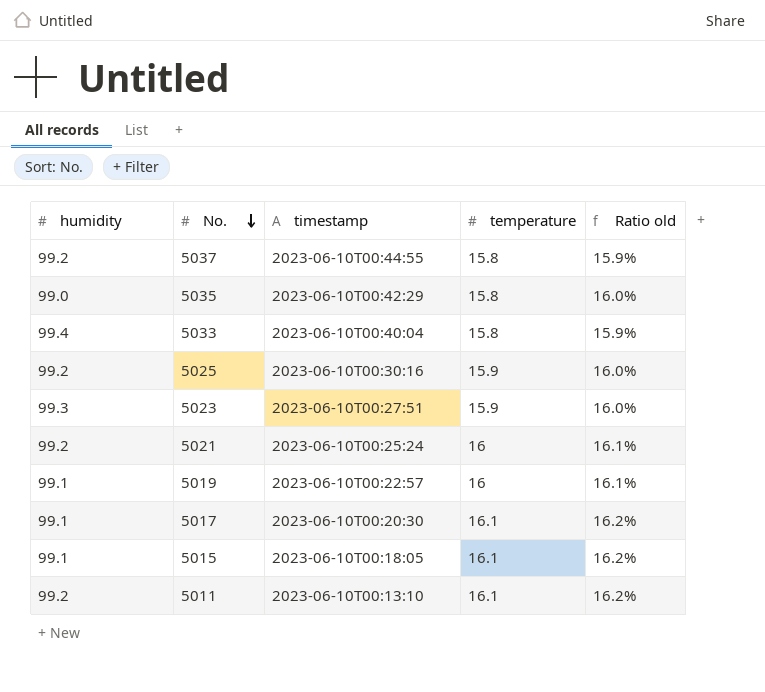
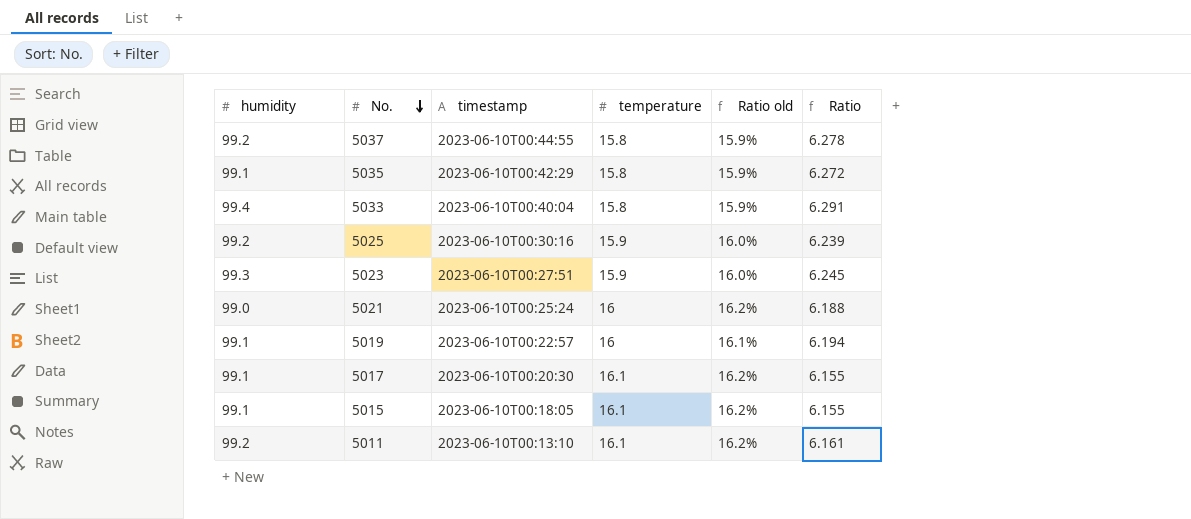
column Ratio | formula: none -> [humidity] / [temperature]
5035 | humidity: 99.0 -> 99.1
5035 | Ratio old: 16.0% -> 15.9%
5021 | humidity: 99.2 -> 99.0
5021 | Ratio old: 16.1% -> 16.2%

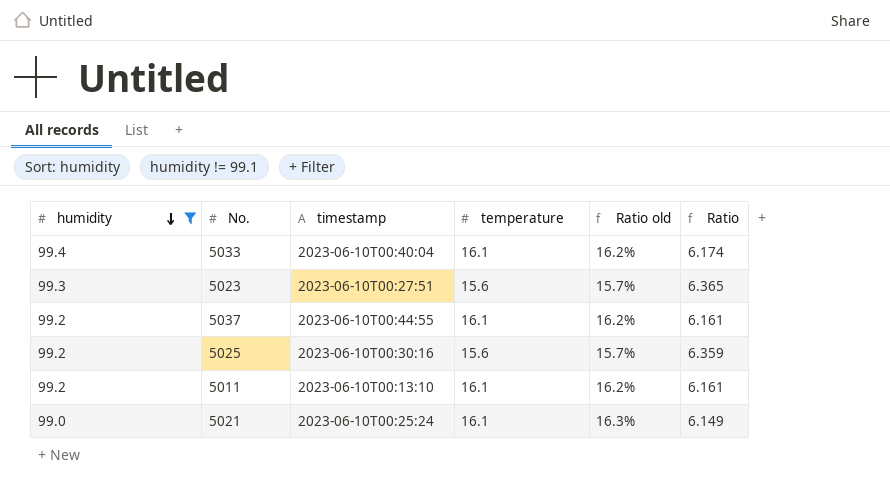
filter: none -> humidity != 99.1
row order: No. descending -> humidity descending
5033 | temperature: 15.8 -> 16.1
5033 | Ratio old: 15.9% -> 16.2%
5033 | Ratio: 6.291 -> 6.174
5023 | temperature: 15.9 -> 15.6
5023 | Ratio old: 16.0% -> 15.7%
5023 | Ratio: 6.245 -> 6.365
5037 | temperature: 15.8 -> 16.1
5037 | Ratio old: 15.9% -> 16.2%
5037 | Ratio: 6.278 -> 6.161
5025 | temperature: 15.9 -> 15.6
5025 | Ratio old: 16.0% -> 15.7%
5025 | Ratio: 6.239 -> 6.359
5021 | temperature: 16 -> 16.1
5021 | Ratio old: 16.2% -> 16.3%
5021 | Ratio: 6.188 -> 6.149

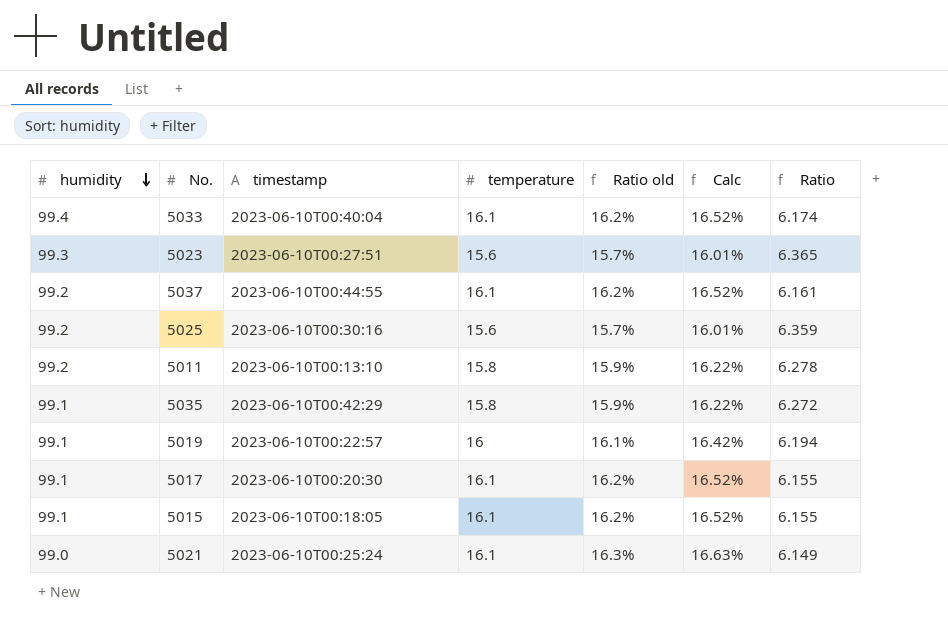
filter: humidity != 99.1 -> none
column Calc | formula: none -> [Ratio old] * 1.02
5011 | temperature: 16.1 -> 15.8
5011 | Ratio old: 16.2% -> 15.9%
5011 | Ratio: 6.161 -> 6.278

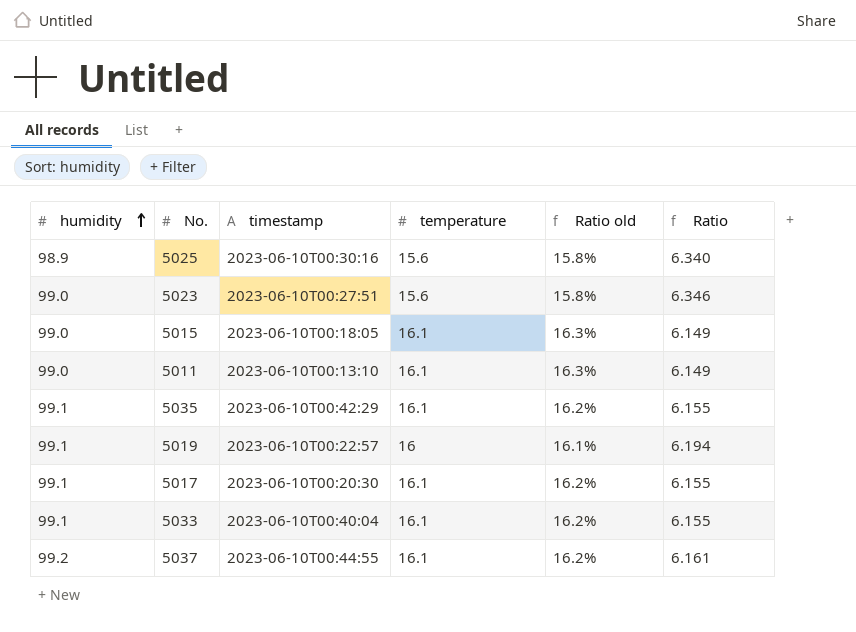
row order: humidity descending -> humidity ascending
column Calc | formula: [Ratio old] * 1.02 -> none
row 5021: 99.0 | 2023-06-10T00:25:24 | 16.1 | 16.3% | 16.63% | 6.149 -> none
5025 | humidity: 99.2 -> 98.9
5025 | Ratio old: 15.7% -> 15.8%
5025 | Ratio: 6.359 -> 6.340
5023 | humidity: 99.3 -> 99.0
5023 | Ratio old: 15.7% -> 15.8%
5023 | Ratio: 6.365 -> 6.346
5015 | humidity: 99.1 -> 99.0
5015 | Ratio old: 16.2% -> 16.3%
5015 | Ratio: 6.155 -> 6.149
5011 | humidity: 99.2 -> 99.0
5011 | temperature: 15.8 -> 16.1
5011 | Ratio old: 15.9% -> 16.3%
5011 | Ratio: 6.278 -> 6.149
5035 | temperature: 15.8 -> 16.1
5035 | Ratio old: 15.9% -> 16.2%
5035 | Ratio: 6.272 -> 6.155
5033 | humidity: 99.4 -> 99.1
5033 | Ratio: 6.174 -> 6.155

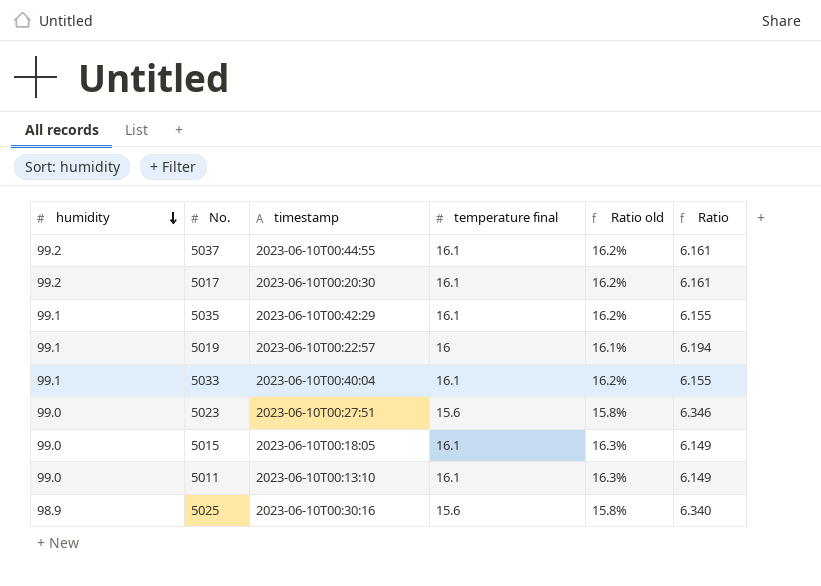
row order: humidity ascending -> humidity descending
column name: temperature -> temperature final
5017 | humidity: 99.1 -> 99.2
5017 | Ratio: 6.155 -> 6.161

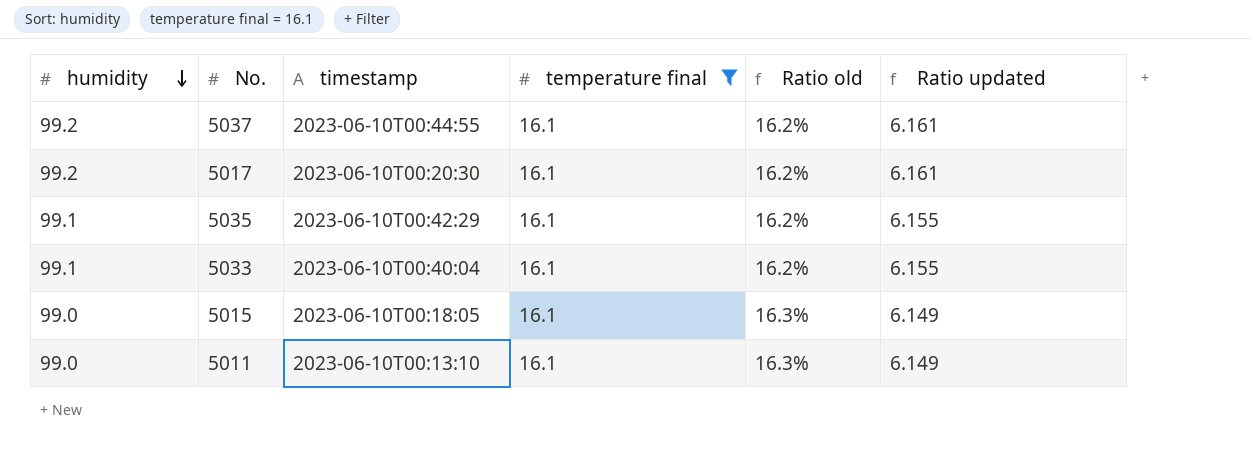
filter: none -> temperature final = 16.1
column name: Ratio -> Ratio updated

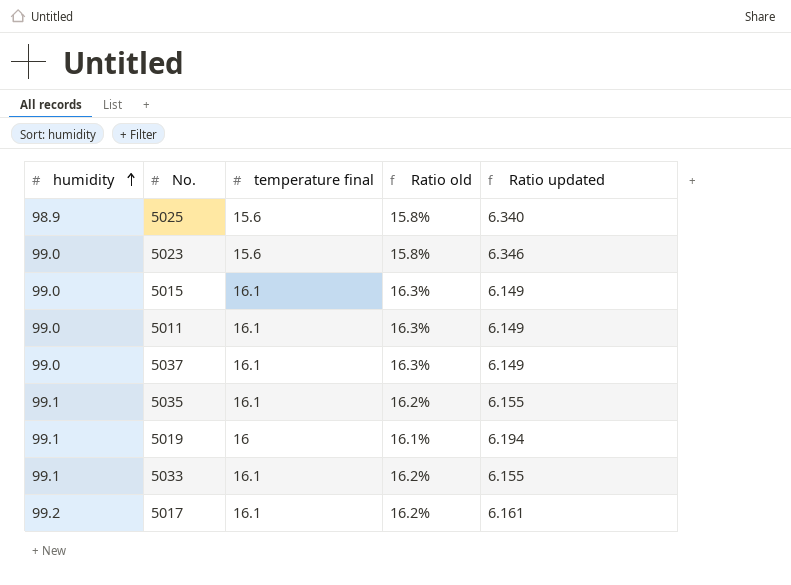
filter: temperature final = 16.1 -> none
row order: humidity descending -> humidity ascending
column timestamp | position: 3 -> none
5037 | humidity: 99.2 -> 99.0
5037 | Ratio old: 16.2% -> 16.3%
5037 | Ratio updated: 6.161 -> 6.149

